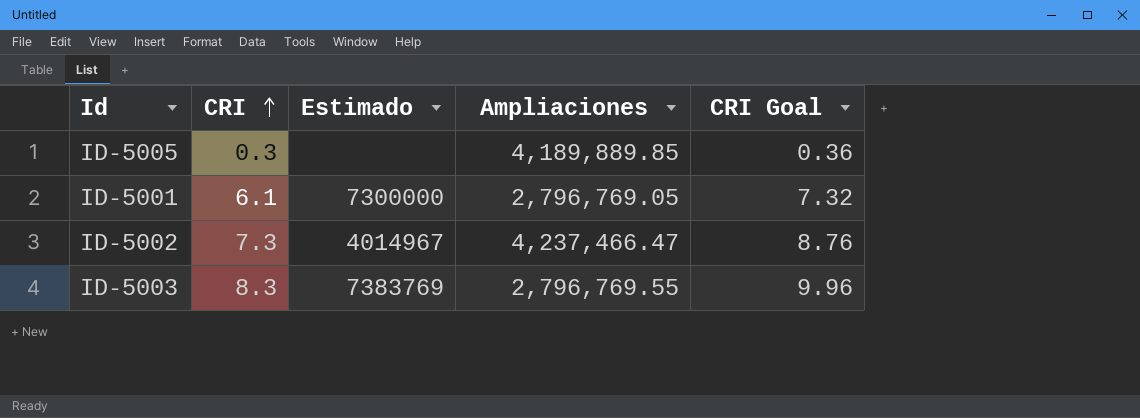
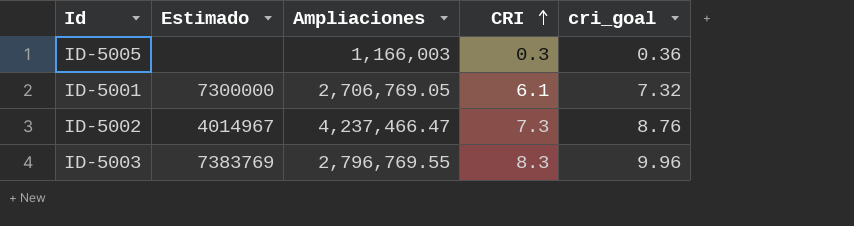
column CRI | position: 2 -> 4
column name: CRI Goal -> cri_goal
ID-5005 | Ampliaciones: 4,189,889.85 -> 1,166,003
ID-5001 | Ampliaciones: 2,796,769.05 -> 2,706,769.05

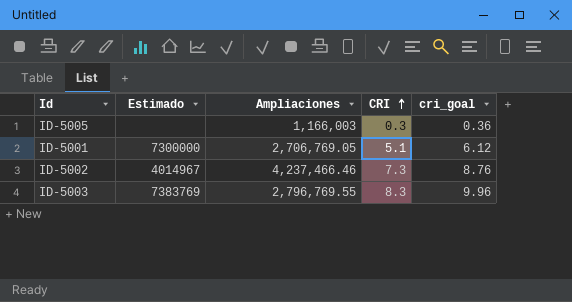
ID-5001 | CRI: 6.1 -> 5.1
ID-5001 | cri_goal: 7.32 -> 6.12
ID-5002 | Ampliaciones: 4,237,466.47 -> 4,237,466.46

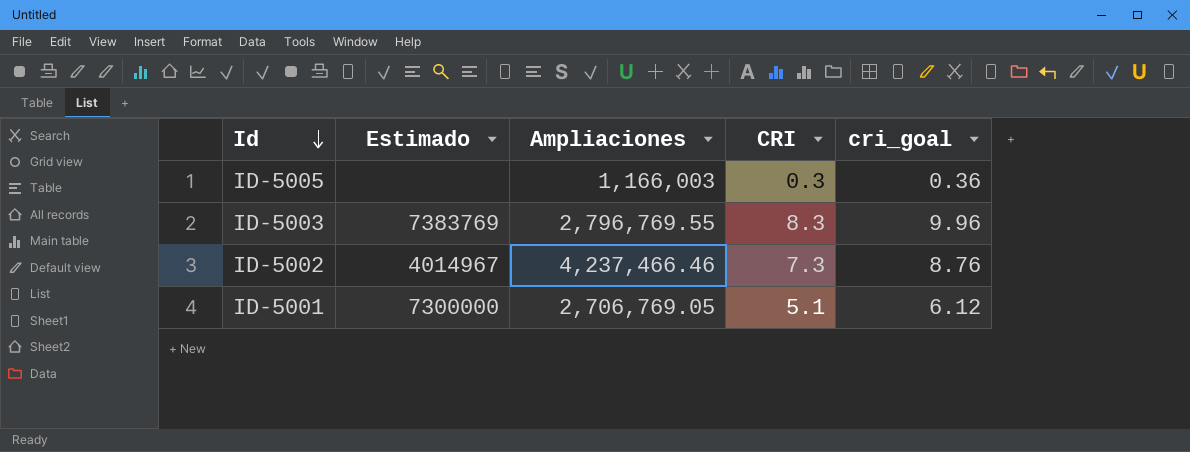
row order: CRI ascending -> Id descending

